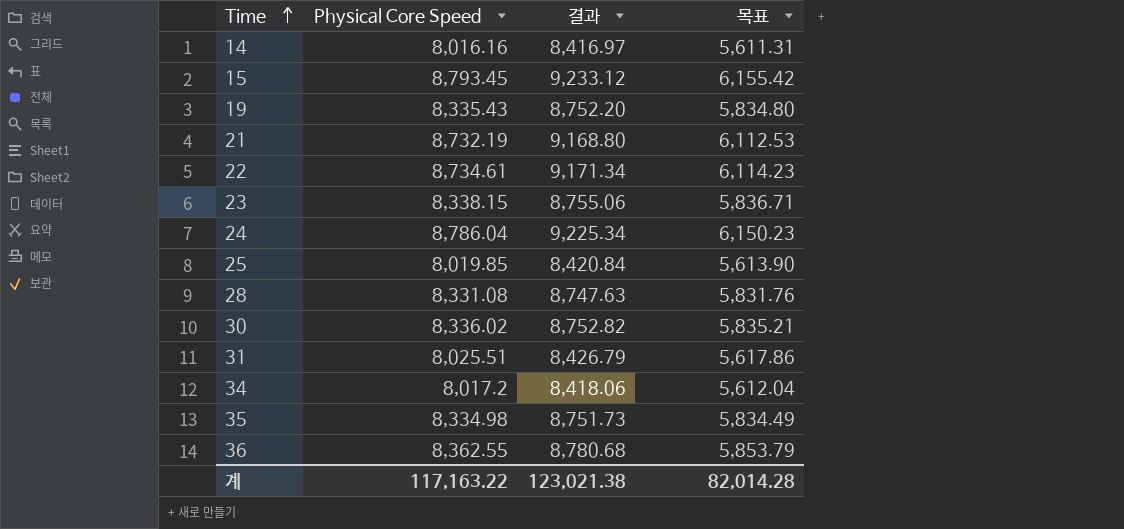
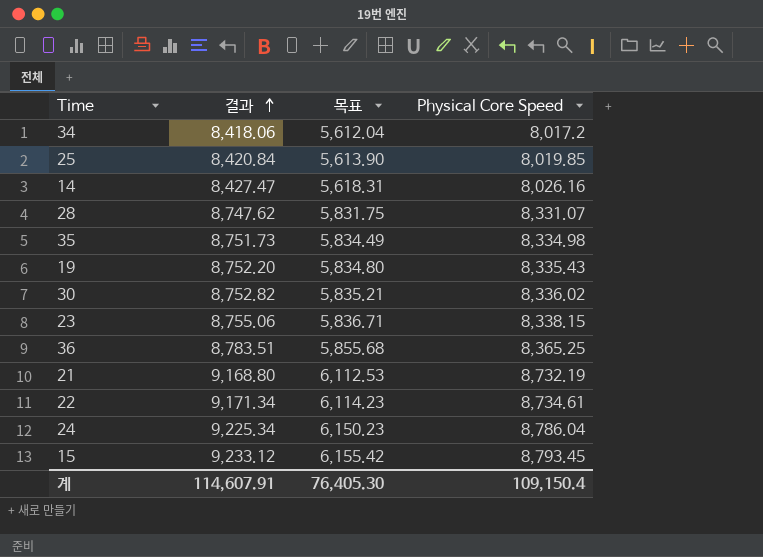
row order: Time ascending -> 결과 ascending
column Physical Core Speed | position: 2 -> 4
row 31: 8,025.51 | 8,426.79 | 5,617.86 -> none
14 | 결과: 8,416.97 -> 8,427.47
14 | 목표: 5,611.31 -> 5,618.31
14 | Physical Core Speed: 8,016.16 -> 8,026.16
28 | 결과: 8,747.63 -> 8,747.62
28 | 목표: 5,831.76 -> 5,831.75
28 | Physical Core Speed: 8,331.08 -> 8,331.07
36 | 결과: 8,780.68 -> 8,783.51
36 | 목표: 5,853.79 -> 5,855.68
36 | Physical Core Speed: 8,362.55 -> 8,365.25
계 | 결과: 123,021.38 -> 114,607.91
계 | 목표: 82,014.28 -> 76,405.30
계 | Physical Core Speed: 117,163.22 -> 109,150.4

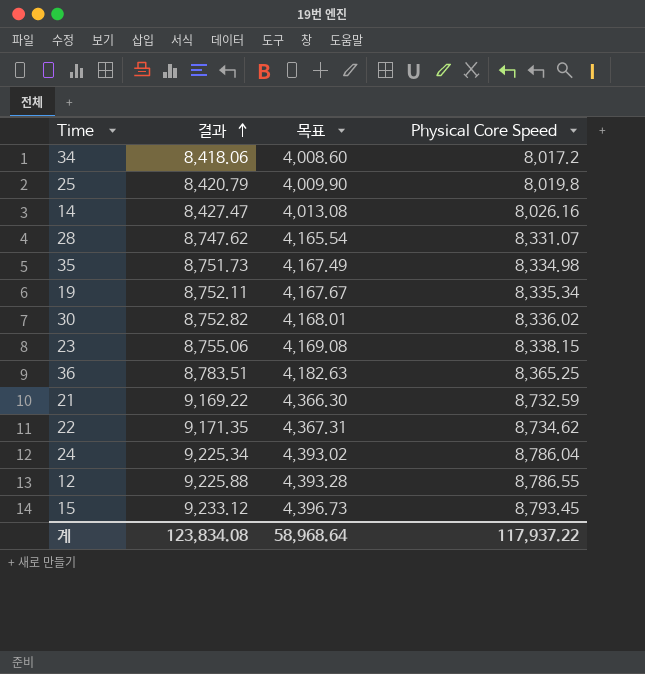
column 목표 | formula: [Physical Core Speed] * 0.7 -> [Physical Core Speed] * 0.5
25 | 결과: 8,420.84 -> 8,420.79
25 | Physical Core Speed: 8,019.85 -> 8,019.8
19 | 결과: 8,752.20 -> 8,752.11
19 | Physical Core Speed: 8,335.43 -> 8,335.34
21 | 결과: 9,168.80 -> 9,169.22
21 | Physical Core Speed: 8,732.19 -> 8,732.59
22 | 결과: 9,171.34 -> 9,171.35
22 | Physical Core Speed: 8,734.61 -> 8,734.62
row 12: none -> 9,225.88 | 4,393.28 | 8,786.55
계 | 결과: 114,607.91 -> 123,834.08
계 | 목표: 76,405.30 -> 58,968.64
계 | Physical Core Speed: 109,150.4 -> 117,937.22

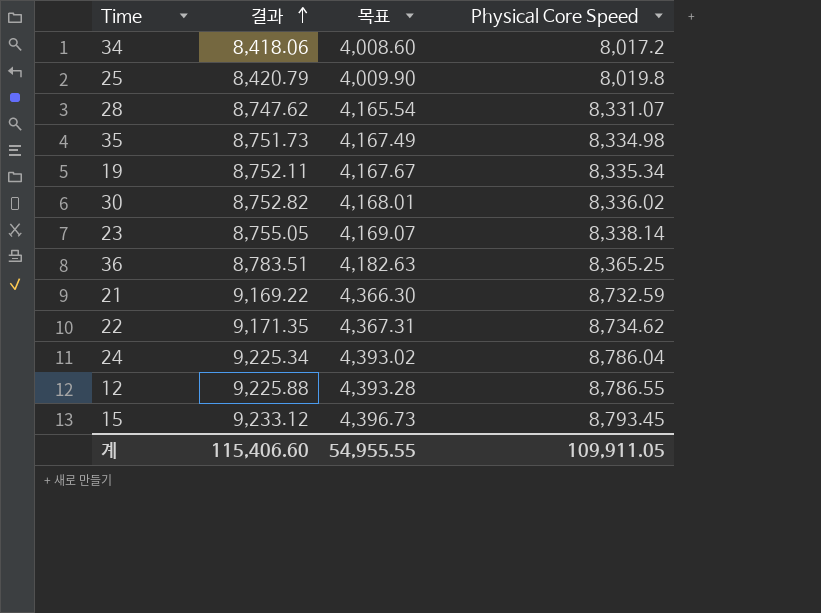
row 14: 8,427.47 | 4,013.08 | 8,026.16 -> none
23 | 결과: 8,755.06 -> 8,755.05
23 | 목표: 4,169.08 -> 4,169.07
23 | Physical Core Speed: 8,338.15 -> 8,338.14
계 | 결과: 123,834.08 -> 115,406.60
계 | 목표: 58,968.64 -> 54,955.55
계 | Physical Core Speed: 117,937.22 -> 109,911.05

